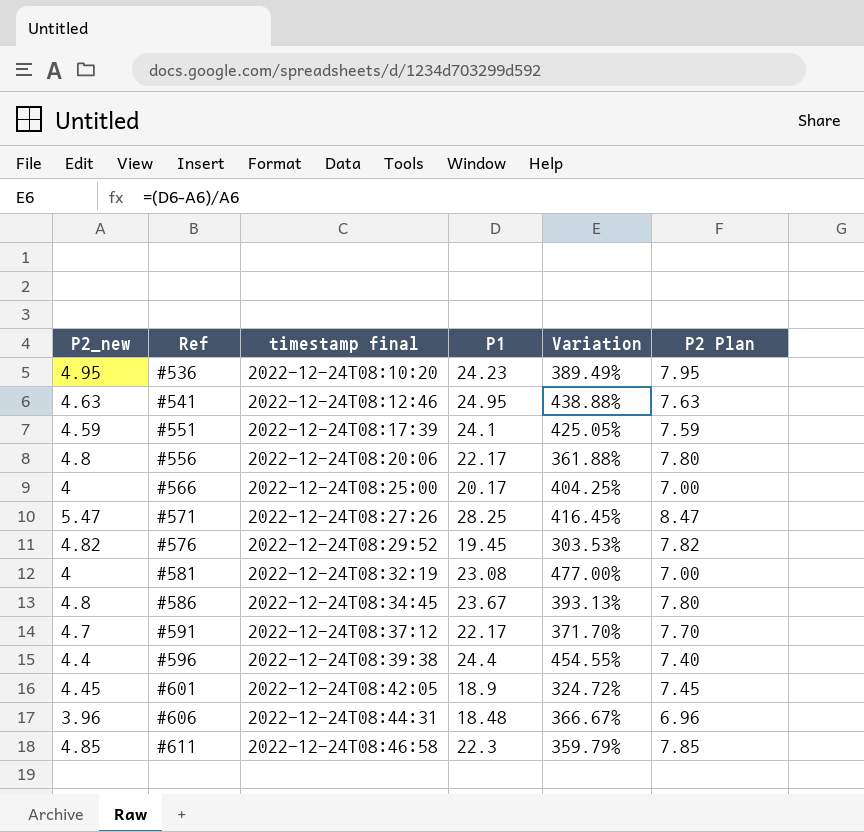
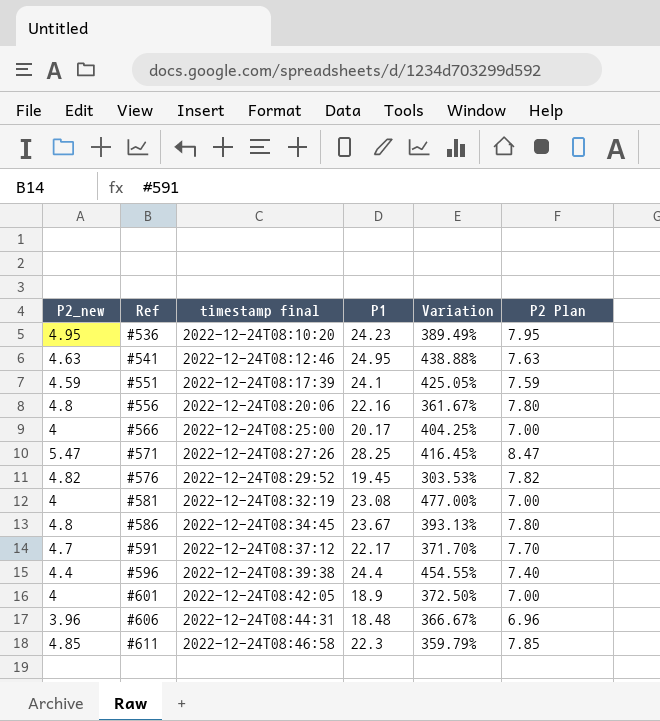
#556 | P1: 22.17 -> 22.16
#556 | Variation: 361.88% -> 361.67%
#601 | P2_new: 4.45 -> 4
#601 | Variation: 324.72% -> 372.50%
#601 | P2 Plan: 7.45 -> 7.00

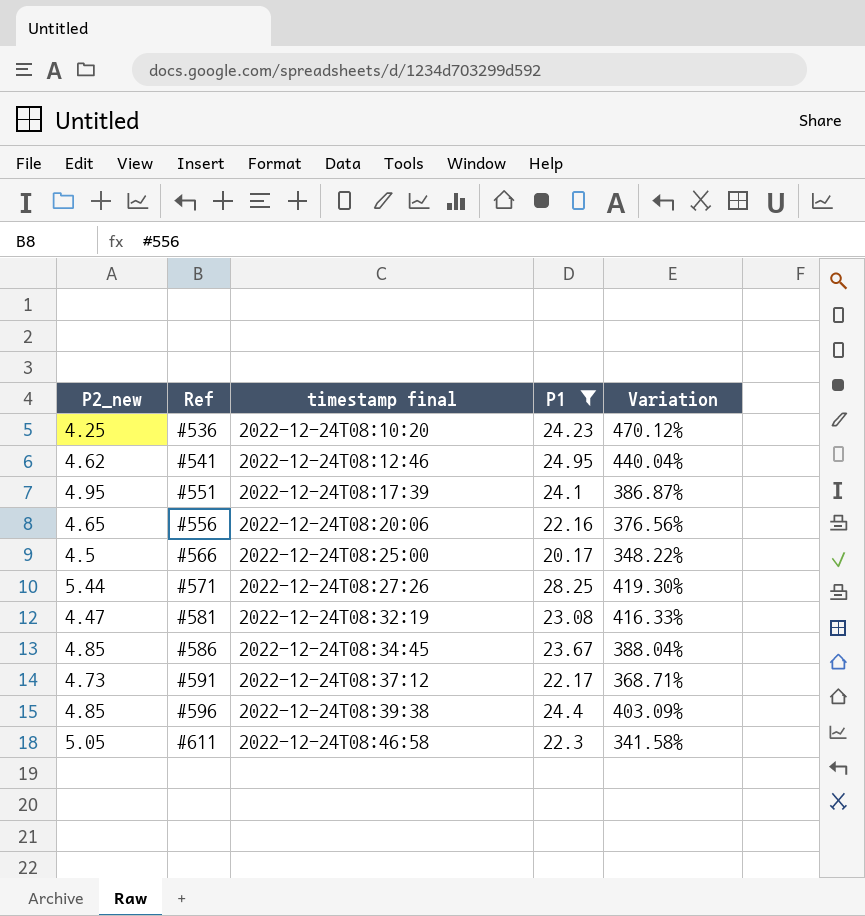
filter: none -> P1 >= 20.17
column P2 Plan | formula: [P2_new] + 3 -> none
#536 | P2_new: 4.95 -> 4.25
#536 | Variation: 389.49% -> 470.12%
#541 | P2_new: 4.63 -> 4.62
#541 | Variation: 438.88% -> 440.04%
#551 | P2_new: 4.59 -> 4.95
#551 | Variation: 425.05% -> 386.87%
#556 | P2_new: 4.8 -> 4.65
#556 | Variation: 361.67% -> 376.56%
#566 | P2_new: 4 -> 4.5
#566 | Variation: 404.25% -> 348.22%
#571 | P2_new: 5.47 -> 5.44
#571 | Variation: 416.45% -> 419.30%
#581 | P2_new: 4 -> 4.47
#581 | Variation: 477.00% -> 416.33%
#586 | P2_new: 4.8 -> 4.85
#586 | Variation: 393.13% -> 388.04%
#591 | P2_new: 4.7 -> 4.73
#591 | Variation: 371.70% -> 368.71%
#596 | P2_new: 4.4 -> 4.85
#596 | Variation: 454.55% -> 403.09%
#611 | P2_new: 4.85 -> 5.05
#611 | Variation: 359.79% -> 341.58%

